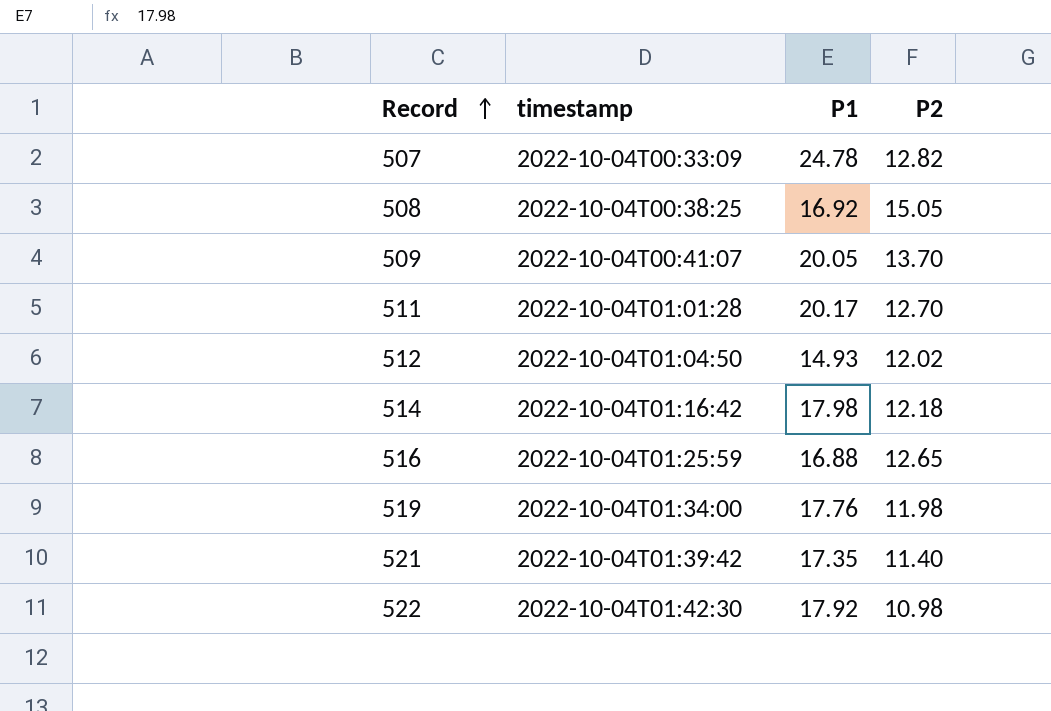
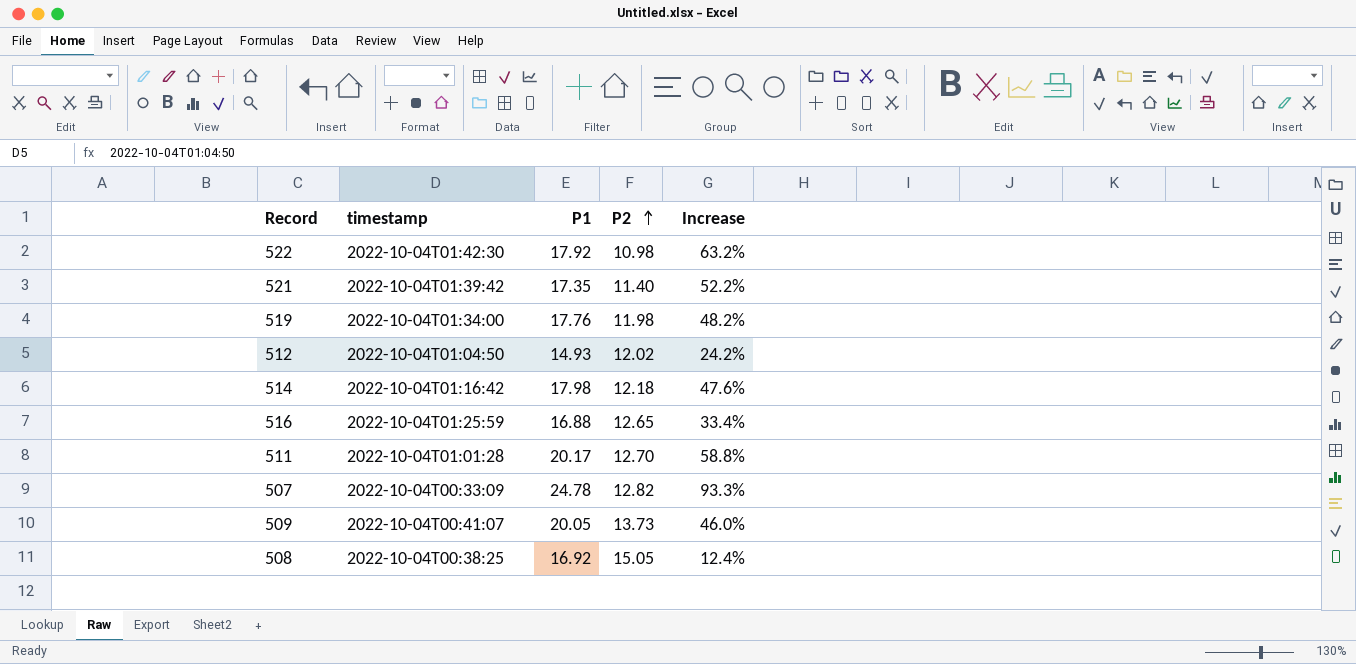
row order: Record ascending -> P2 ascending
column Increase | formula: none -> ([P1] - [P2]) / [P2]
509 | P2: 13.70 -> 13.73

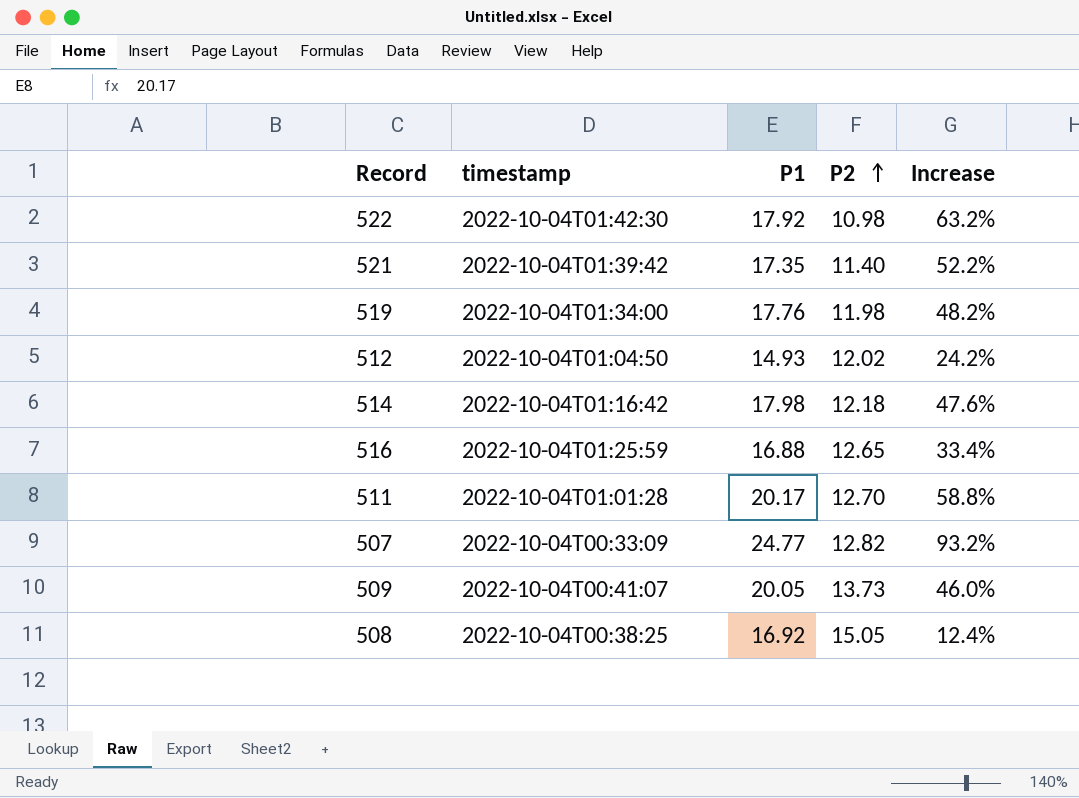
507 | P1: 24.78 -> 24.77
507 | Increase: 93.3% -> 93.2%

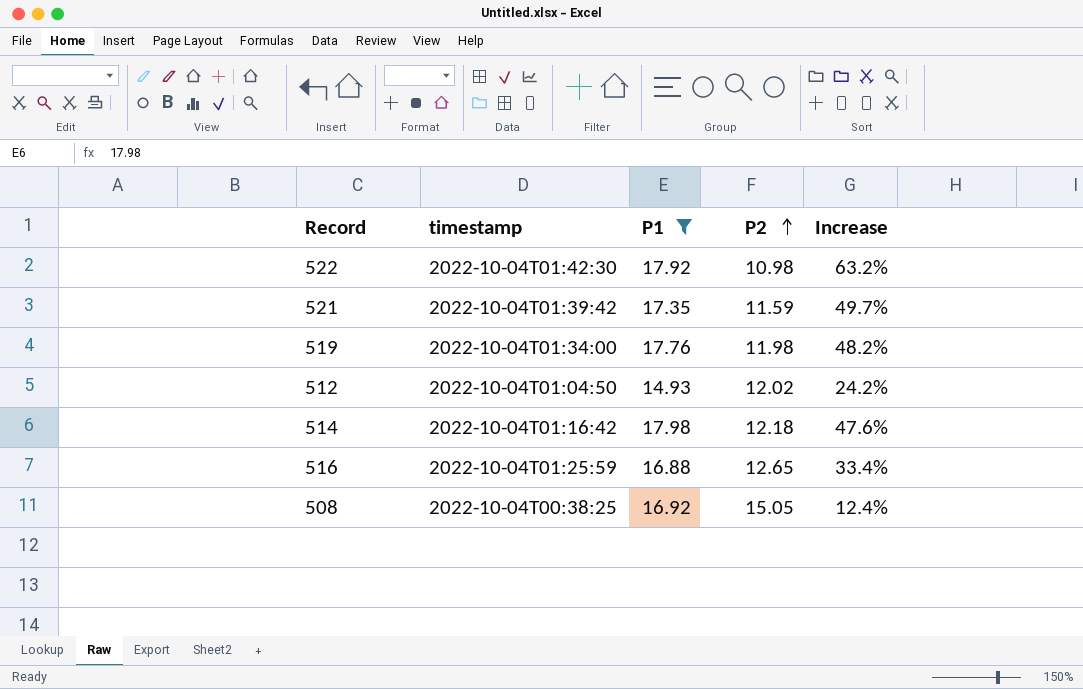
filter: none -> P1 <= 17.98
521 | P2: 11.40 -> 11.59
521 | Increase: 52.2% -> 49.7%

